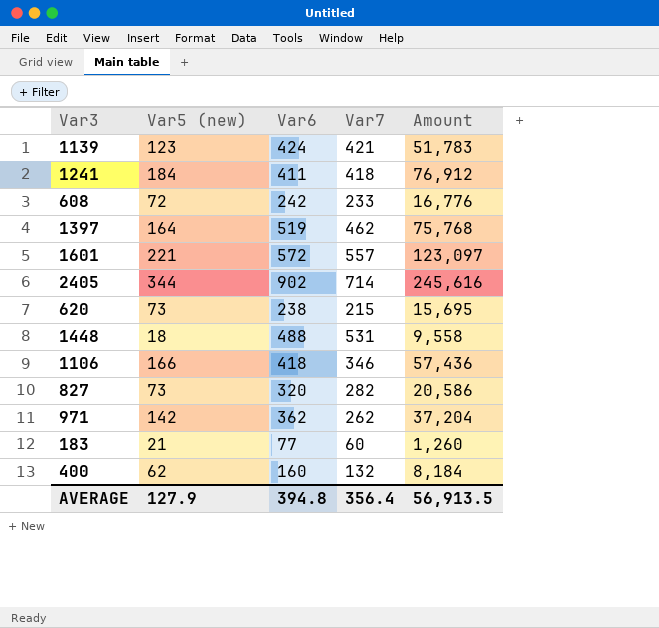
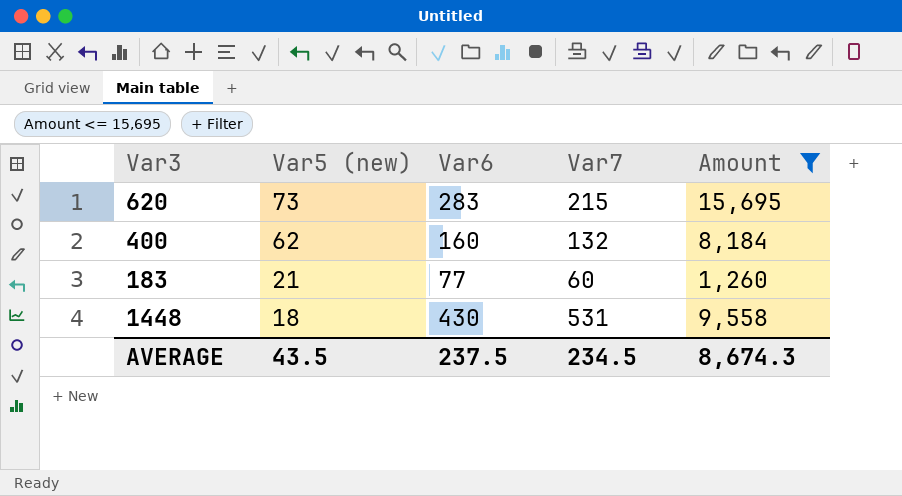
filter: none -> Amount <= 15,695
row order: none -> Var5 (new) descending
620 | Var6: 238 -> 283
1448 | Var6: 488 -> 430
AVERAGE | Var5 (new): 127.9 -> 43.5
AVERAGE | Var6: 394.8 -> 237.5
AVERAGE | Var7: 356.4 -> 234.5
AVERAGE | Amount: 56,913.5 -> 8,674.3

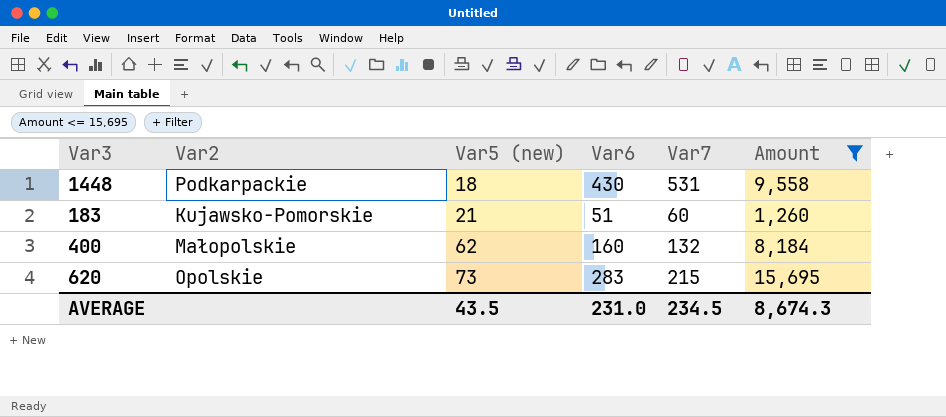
row order: Var5 (new) descending -> Var5 (new) ascending
column Var2 | position: none -> 2
183 | Var6: 77 -> 51
AVERAGE | Var6: 237.5 -> 231.0

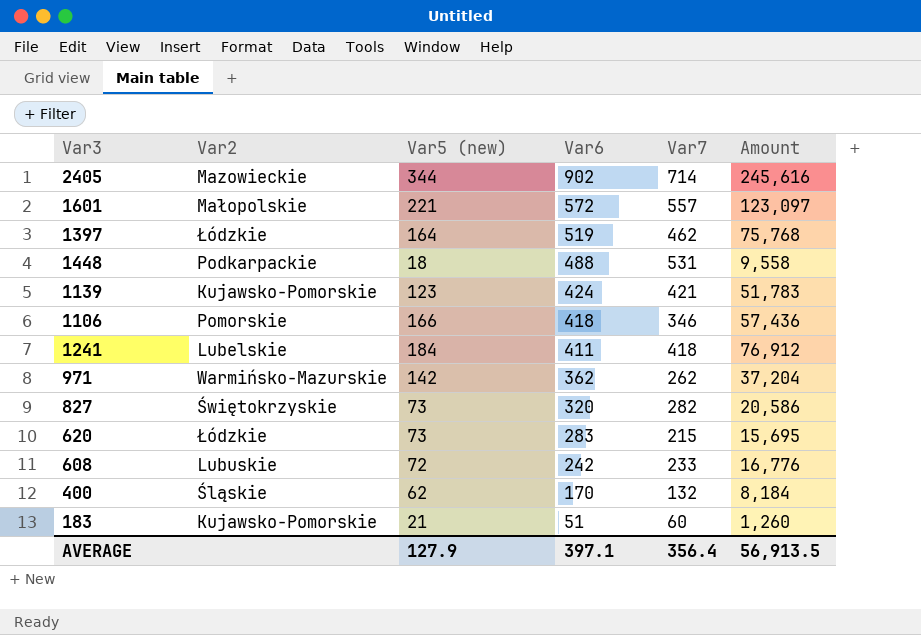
filter: Amount <= 15,695 -> none
row order: Var5 (new) ascending -> Var6 descending
1448 | Var6: 430 -> 488
620 | Var2: Opolskie -> Łódzkie
400 | Var2: Małopolskie -> Śląskie
400 | Var6: 160 -> 170
AVERAGE | Var5 (new): 43.5 -> 127.9
AVERAGE | Var6: 231.0 -> 397.1
AVERAGE | Var7: 234.5 -> 356.4
AVERAGE | Amount: 8,674.3 -> 56,913.5

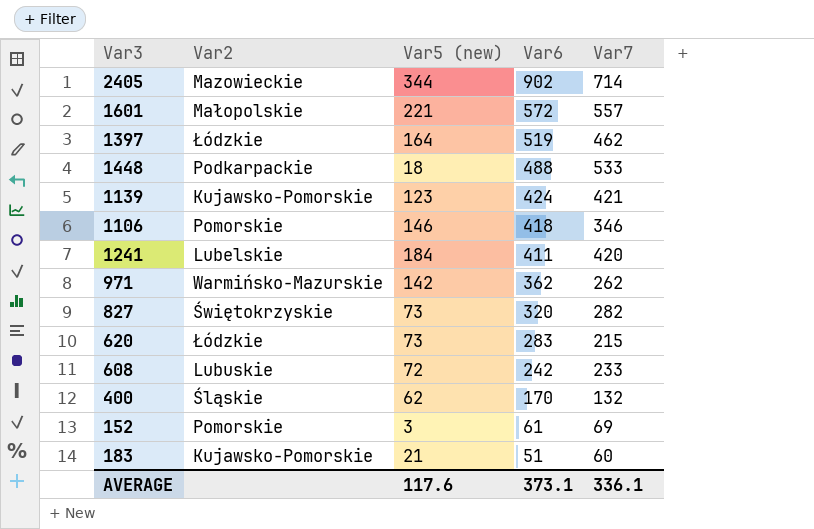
column Amount | formula: [Var5 (new)] * [Var7] -> none
1448 | Var7: 531 -> 533
1106 | Var5 (new): 166 -> 146
1241 | Var7: 418 -> 420
row 152: none -> Pomorskie | 3 | 61 | 69
AVERAGE | Var5 (new): 127.9 -> 117.6
AVERAGE | Var6: 397.1 -> 373.1
AVERAGE | Var7: 356.4 -> 336.1

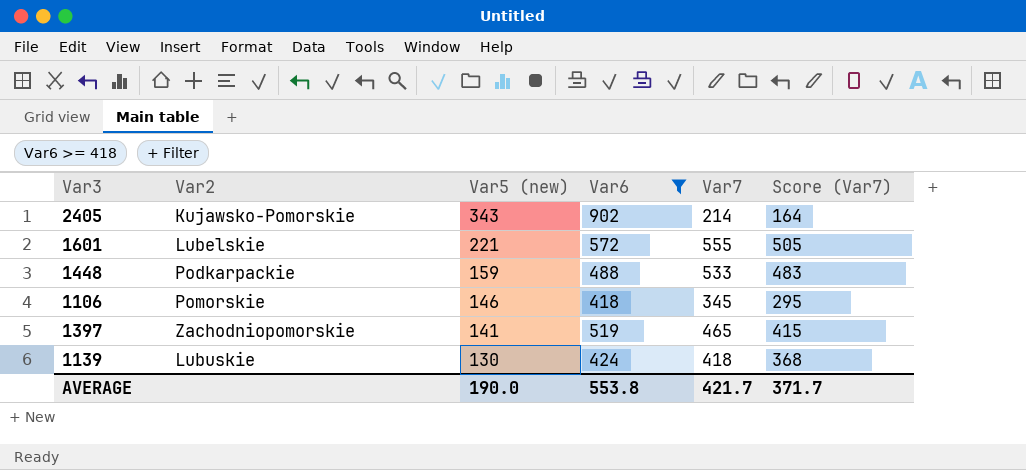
filter: none -> Var6 >= 418
row order: Var6 descending -> Var5 (new) descending
column Score (Var7) | formula: none -> [Var7] - 50
2405 | Var2: Mazowieckie -> Kujawsko-Pomorskie
2405 | Var5 (new): 344 -> 343
2405 | Var7: 714 -> 214
1601 | Var2: Małopolskie -> Lubelskie
1601 | Var7: 557 -> 555
1448 | Var5 (new): 18 -> 159
1106 | Var7: 346 -> 345
1397 | Var2: Łódzkie -> Zachodniopomorskie
1397 | Var5 (new): 164 -> 141
1397 | Var7: 462 -> 465
1139 | Var2: Kujawsko-Pomorskie -> Lubuskie
1139 | Var5 (new): 123 -> 130
1139 | Var7: 421 -> 418
AVERAGE | Var5 (new): 117.6 -> 190.0
AVERAGE | Var6: 373.1 -> 553.8
AVERAGE | Var7: 336.1 -> 421.7

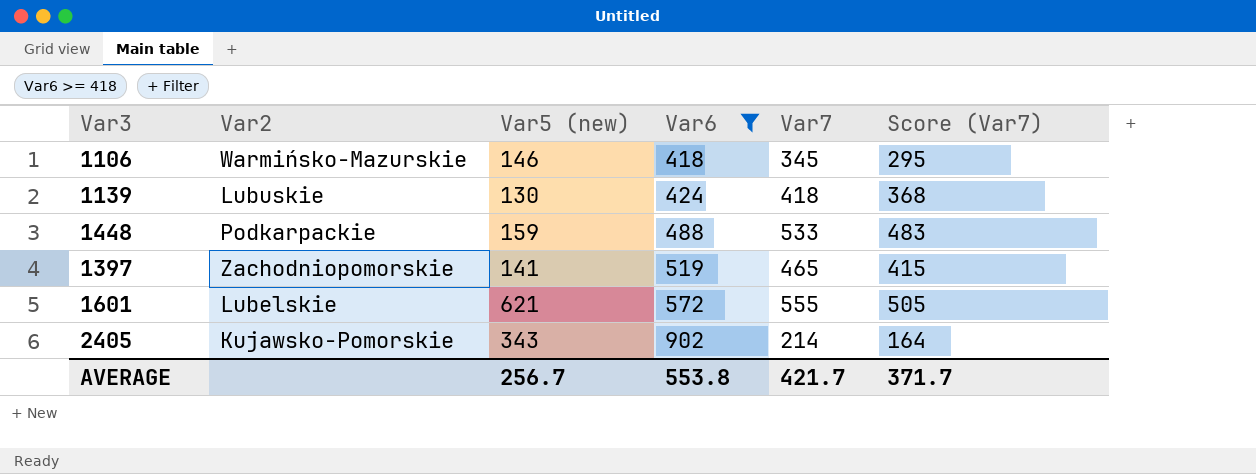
row order: Var5 (new) descending -> Var6 ascending
1106 | Var2: Pomorskie -> Warmińsko-Mazurskie
1601 | Var5 (new): 221 -> 621
AVERAGE | Var5 (new): 190.0 -> 256.7

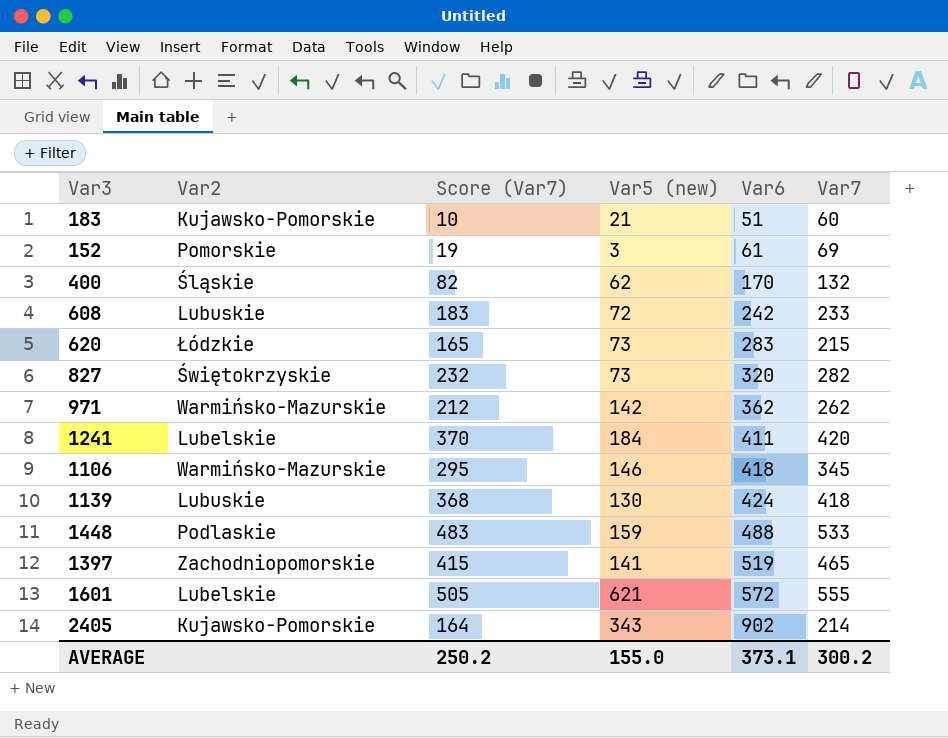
filter: Var6 >= 418 -> none
column Score (Var7) | position: 6 -> 3
1448 | Var2: Podkarpackie -> Podlaskie
AVERAGE | Score (Var7): 371.7 -> 250.2
AVERAGE | Var5 (new): 256.7 -> 155.0
AVERAGE | Var6: 553.8 -> 373.1
AVERAGE | Var7: 421.7 -> 300.2

